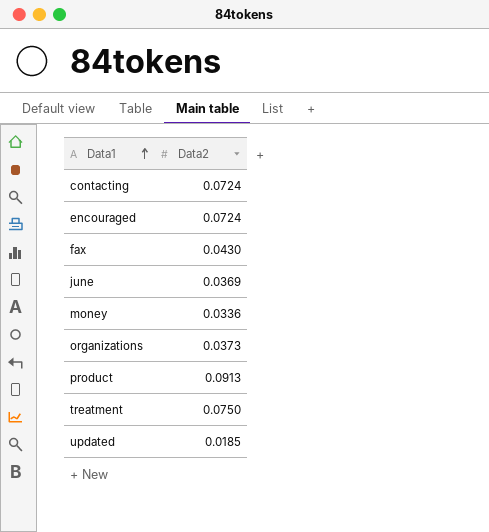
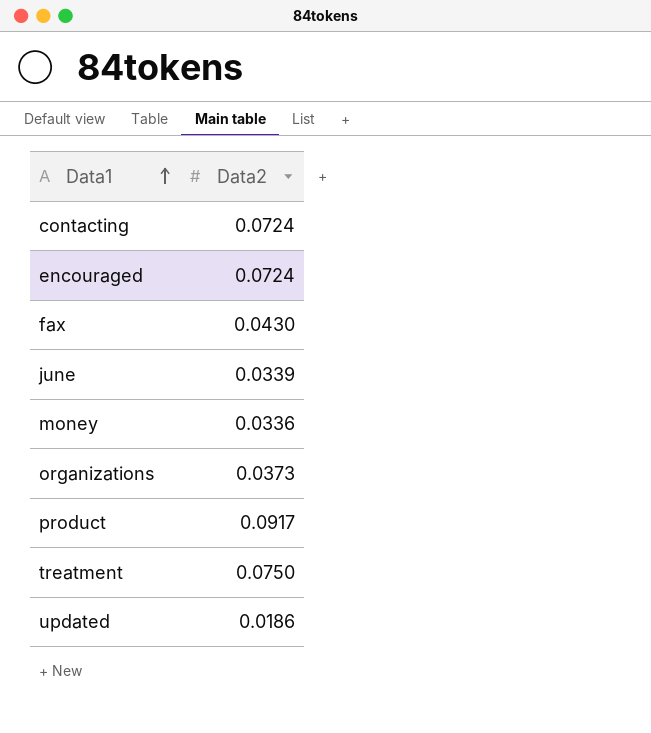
june | Data2: 0.0369 -> 0.0339
product | Data2: 0.0913 -> 0.0917
updated | Data2: 0.0185 -> 0.0186

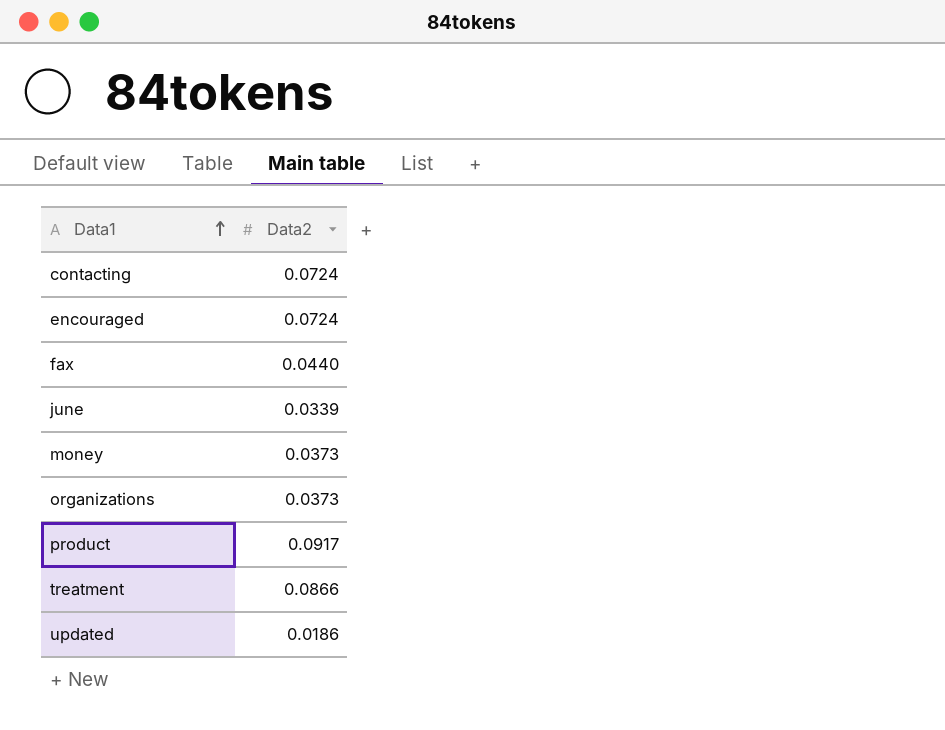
fax | Data2: 0.0430 -> 0.0440
money | Data2: 0.0336 -> 0.0373
treatment | Data2: 0.0750 -> 0.0866

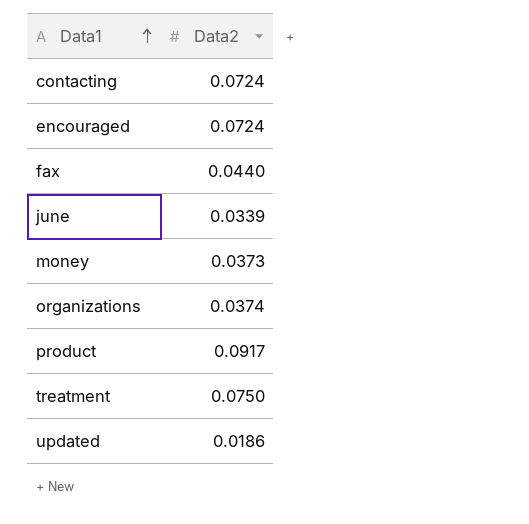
organizations | Data2: 0.0373 -> 0.0374
treatment | Data2: 0.0866 -> 0.0750

